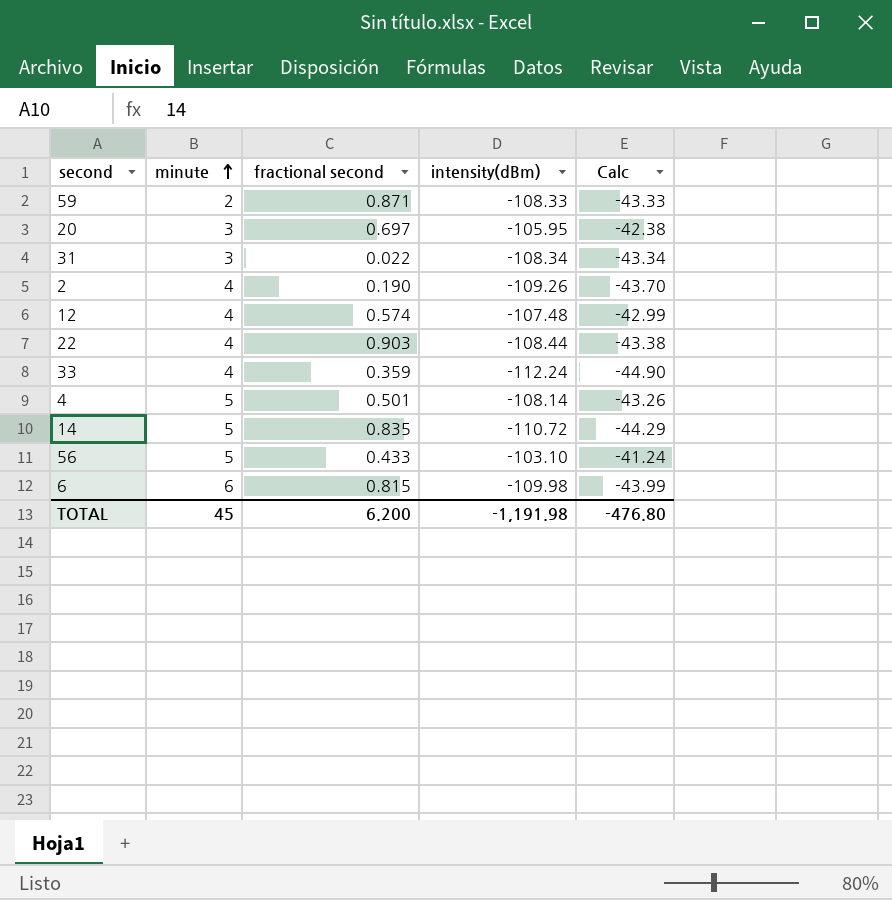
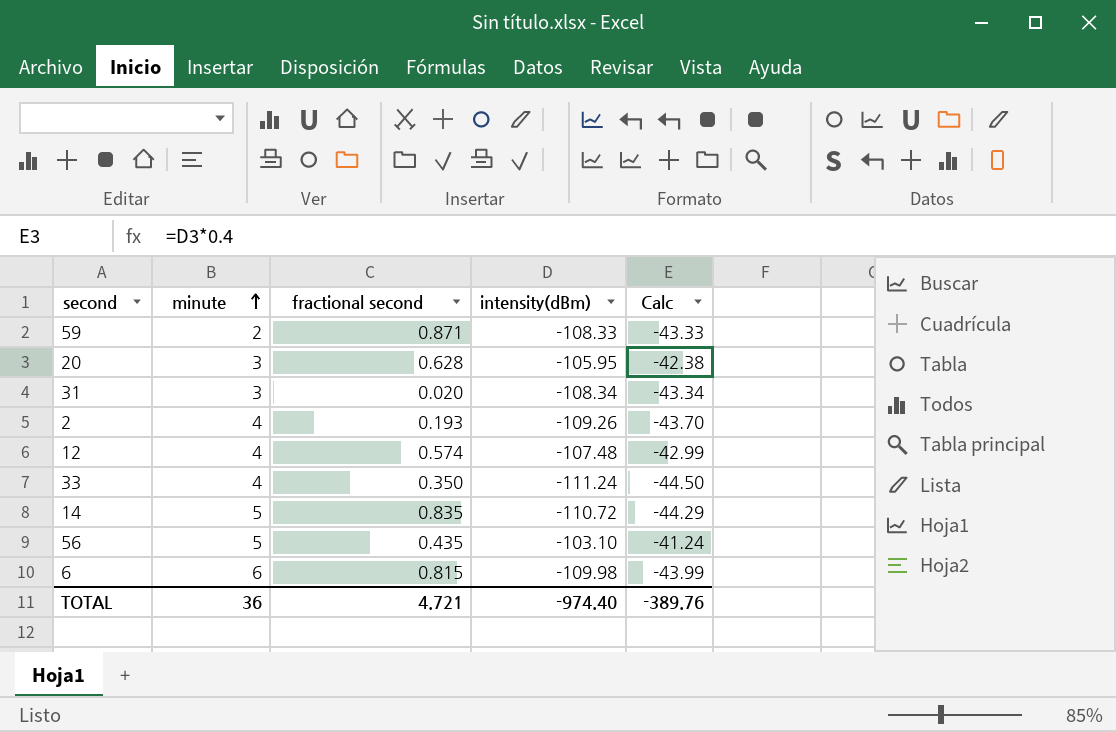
row 22: 4 | 0.903 | -108.44 | -43.38 -> none
row 4: 5 | 0.501 | -108.14 | -43.26 -> none
20 | fractional second: 0.697 -> 0.628
31 | fractional second: 0.022 -> 0.020
2 | fractional second: 0.190 -> 0.193
33 | fractional second: 0.359 -> 0.350
33 | intensity(dBm): -112.24 -> -111.24
33 | Calc: -44.90 -> -44.50
56 | fractional second: 0.433 -> 0.435
TOTAL | minute: 45 -> 36
TOTAL | fractional second: 6.200 -> 4.721
TOTAL | intensity(dBm): -1,191.98 -> -974.40
TOTAL | Calc: -476.80 -> -389.76

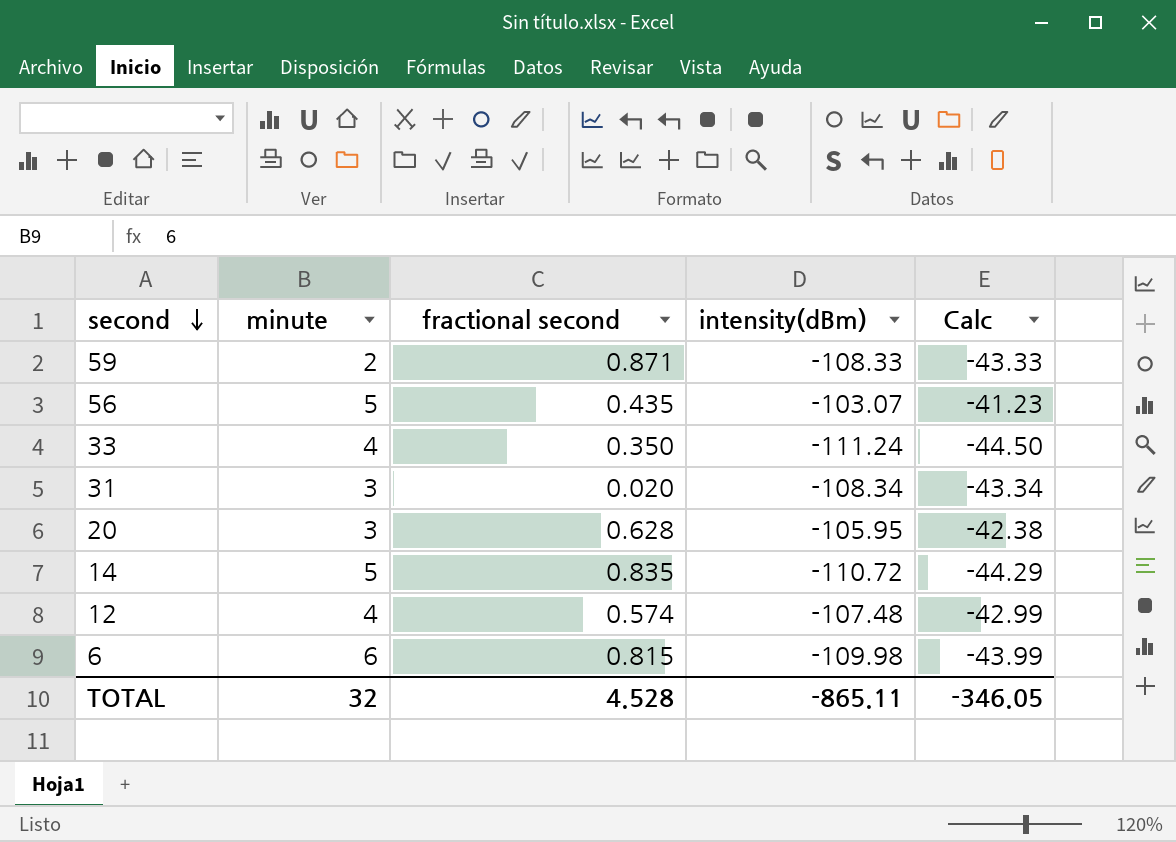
row order: minute ascending -> second descending
row 2: 4 | 0.193 | -109.26 | -43.70 -> none
56 | intensity(dBm): -103.10 -> -103.07
56 | Calc: -41.24 -> -41.23
TOTAL | minute: 36 -> 32
TOTAL | fractional second: 4.721 -> 4.528
TOTAL | intensity(dBm): -974.40 -> -865.11
TOTAL | Calc: -389.76 -> -346.05

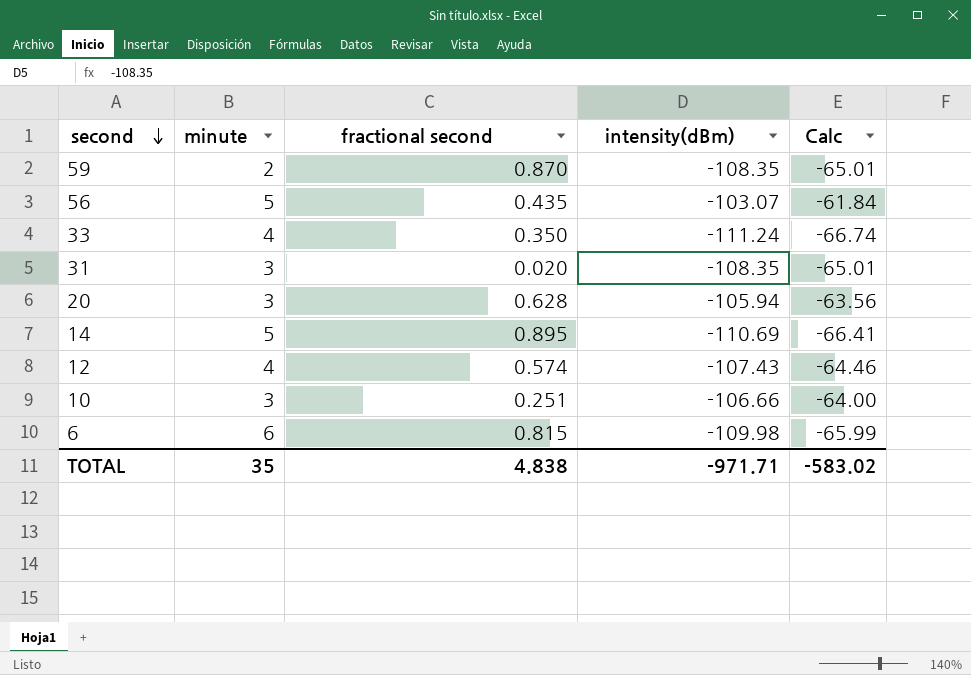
column Calc | formula: [intensity(dBm)] * 0.4 -> [intensity(dBm)] * 0.6
59 | fractional second: 0.871 -> 0.870
59 | intensity(dBm): -108.33 -> -108.35
31 | intensity(dBm): -108.34 -> -108.35
20 | intensity(dBm): -105.95 -> -105.94
14 | fractional second: 0.835 -> 0.895
14 | intensity(dBm): -110.72 -> -110.69
12 | intensity(dBm): -107.48 -> -107.43
row 10: none -> 3 | 0.251 | -106.66 | -64.00
TOTAL | minute: 32 -> 35
TOTAL | fractional second: 4.528 -> 4.838
TOTAL | intensity(dBm): -865.11 -> -971.71
TOTAL | Calc: -346.05 -> -583.02

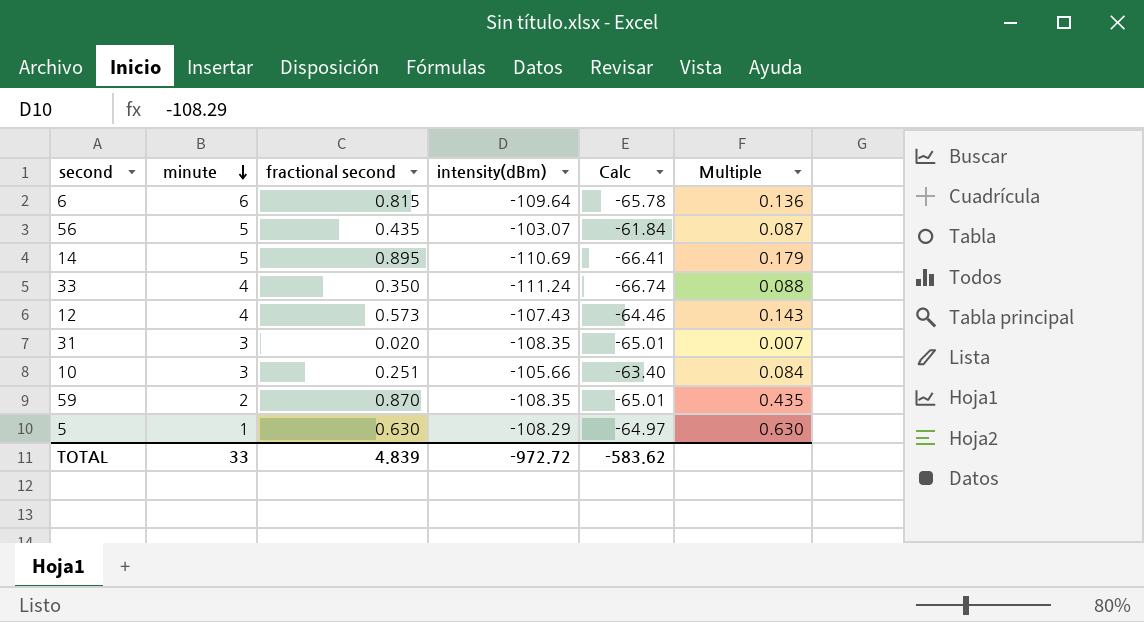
row order: second descending -> minute descending
column Multiple | formula: none -> [fractional second] / [minute]
row 20: 3 | 0.628 | -105.94 | -63.56 -> none
6 | intensity(dBm): -109.98 -> -109.64
6 | Calc: -65.99 -> -65.78
12 | fractional second: 0.574 -> 0.573
10 | intensity(dBm): -106.66 -> -105.66
10 | Calc: -64.00 -> -63.40
row 5: none -> 1 | 0.630 | -108.29 | -64.97 | 0.630
TOTAL | minute: 35 -> 33
TOTAL | fractional second: 4.838 -> 4.839
TOTAL | intensity(dBm): -971.71 -> -972.72
TOTAL | Calc: -583.02 -> -583.62

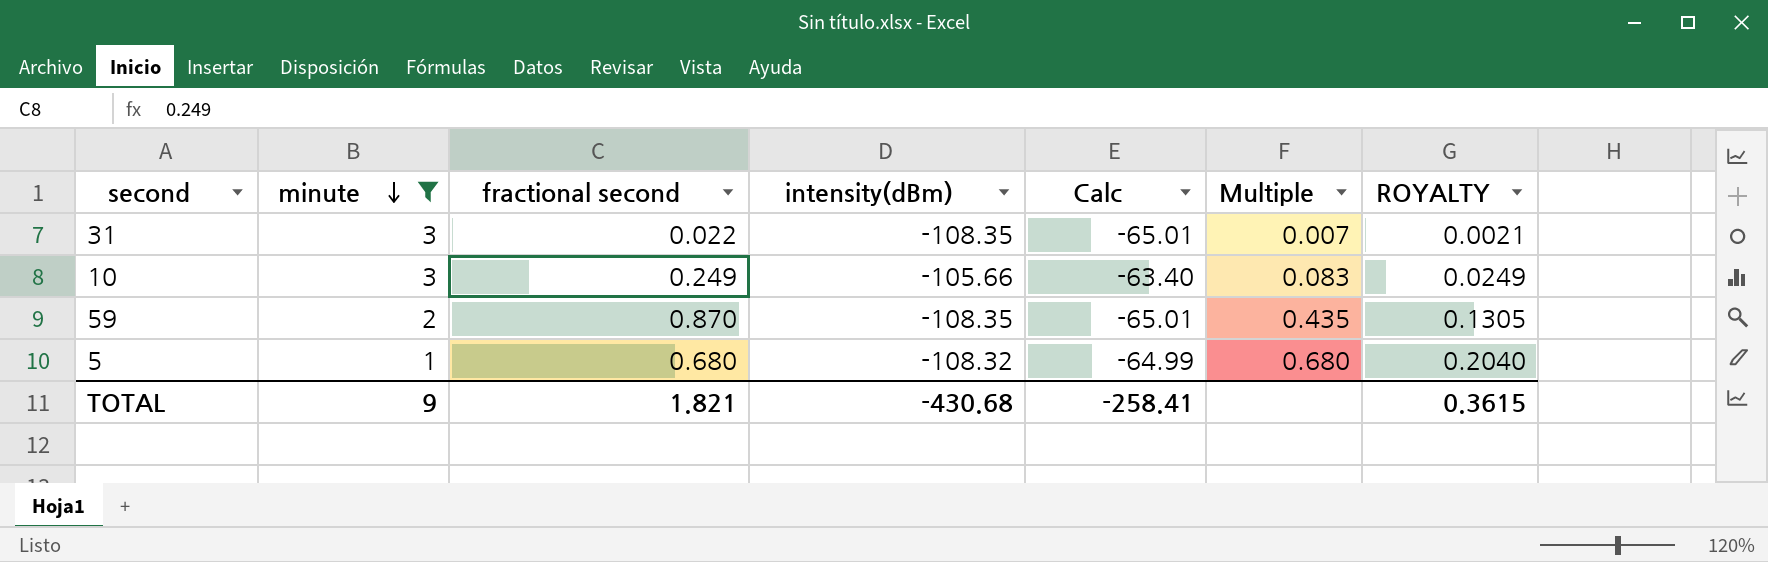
filter: none -> minute <= 3
column ROYALTY | formula: none -> [Multiple] * 0.3
31 | fractional second: 0.020 -> 0.022
10 | fractional second: 0.251 -> 0.249
10 | Multiple: 0.084 -> 0.083
5 | fractional second: 0.630 -> 0.680
5 | intensity(dBm): -108.29 -> -108.32
5 | Calc: -64.97 -> -64.99
5 | Multiple: 0.630 -> 0.680
TOTAL | minute: 33 -> 9
TOTAL | fractional second: 4.839 -> 1.821
TOTAL | intensity(dBm): -972.72 -> -430.68
TOTAL | Calc: -583.62 -> -258.41

